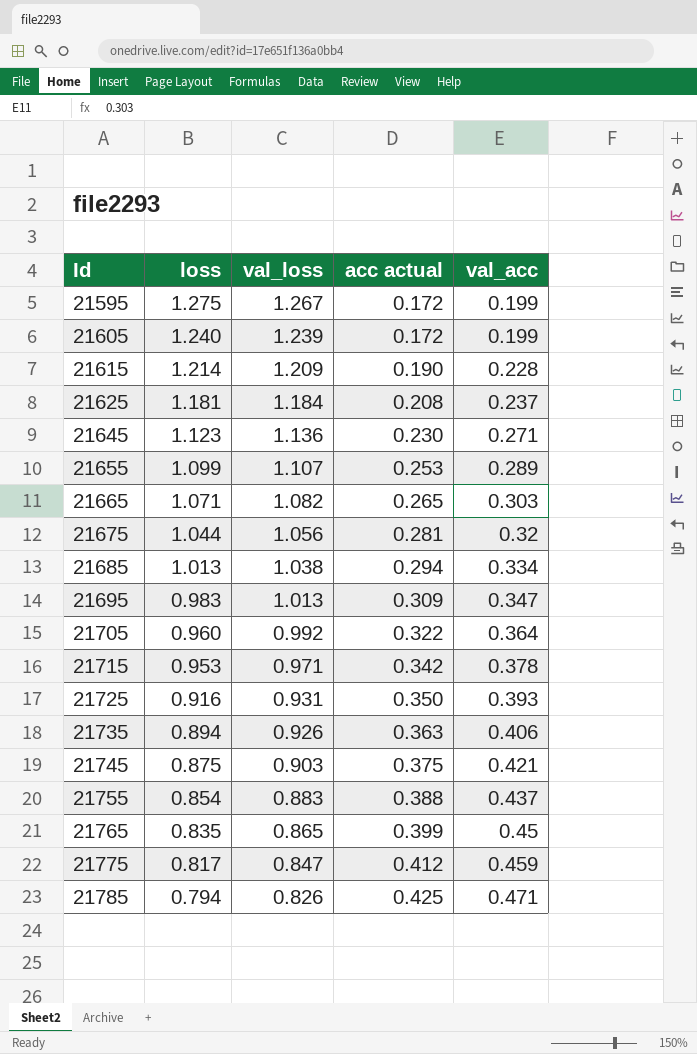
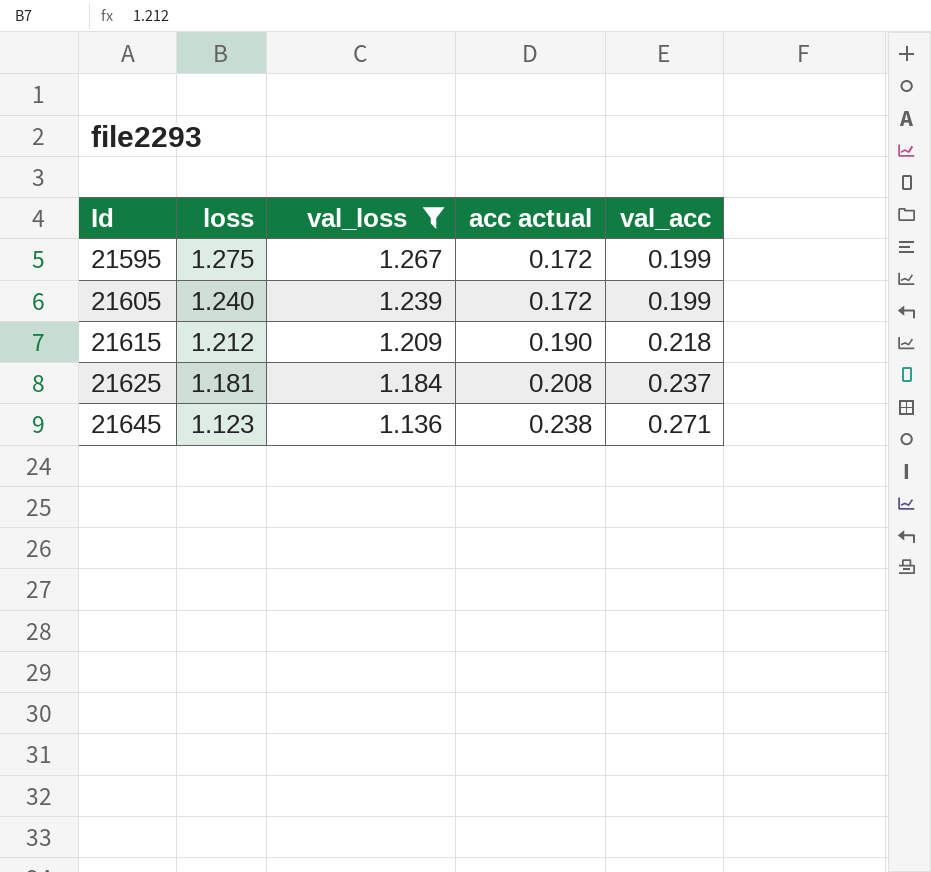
filter: none -> val_loss >= 1.136
21615 | loss: 1.214 -> 1.212
21615 | val_acc: 0.228 -> 0.218
21645 | acc actual: 0.230 -> 0.238

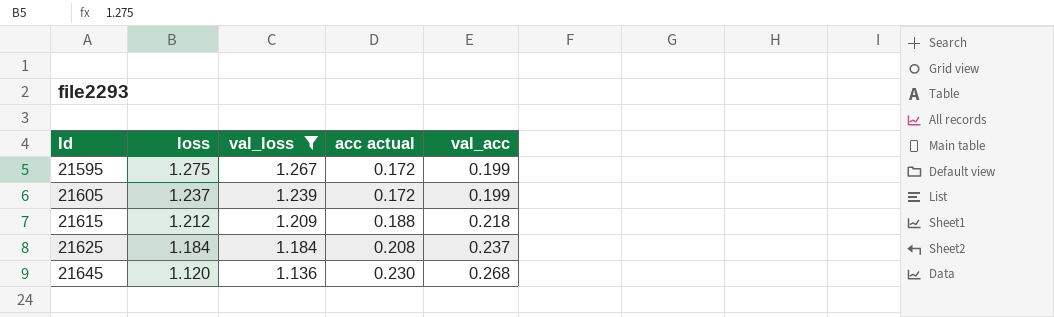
21605 | loss: 1.240 -> 1.237
21615 | acc actual: 0.190 -> 0.188
21625 | loss: 1.181 -> 1.184
21645 | loss: 1.123 -> 1.120
21645 | acc actual: 0.238 -> 0.230
21645 | val_acc: 0.271 -> 0.268

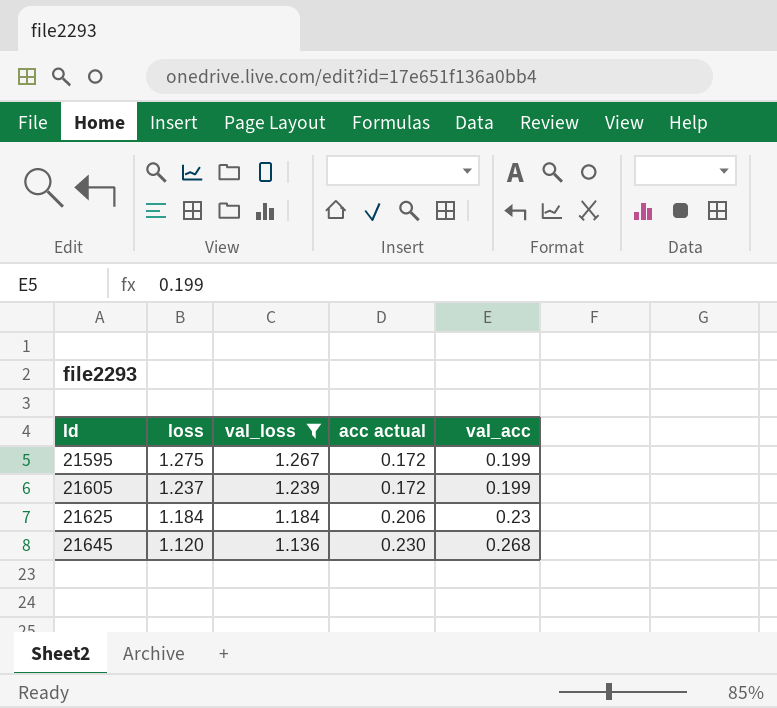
row 21615: 1.212 | 1.209 | 0.188 | 0.218 -> none
21625 | acc actual: 0.208 -> 0.206
21625 | val_acc: 0.237 -> 0.23

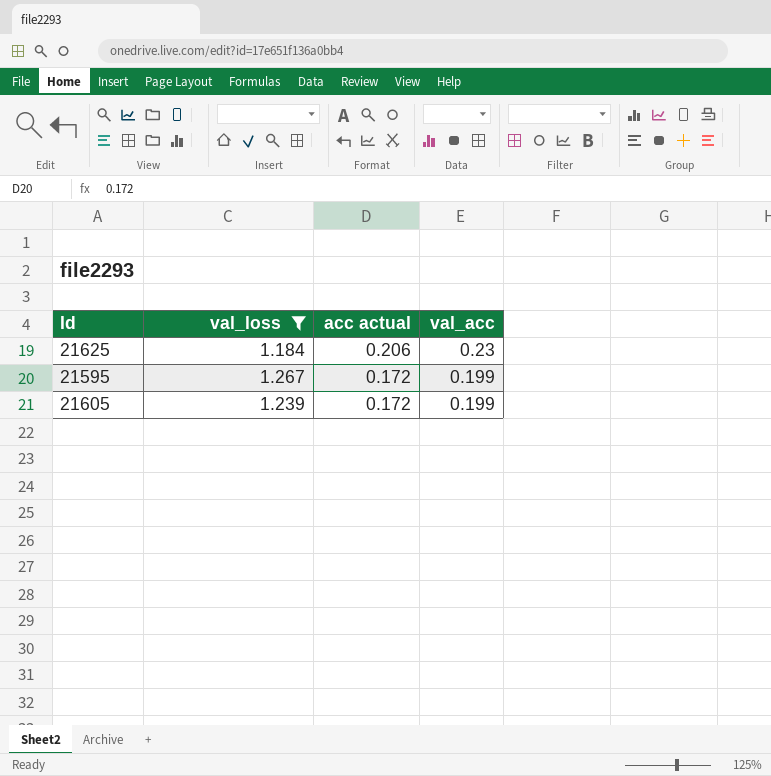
row order: Id ascending -> acc actual descending
column loss | position: 2 -> none
row 21645: 1.120 | 1.136 | 0.230 | 0.268 -> none

